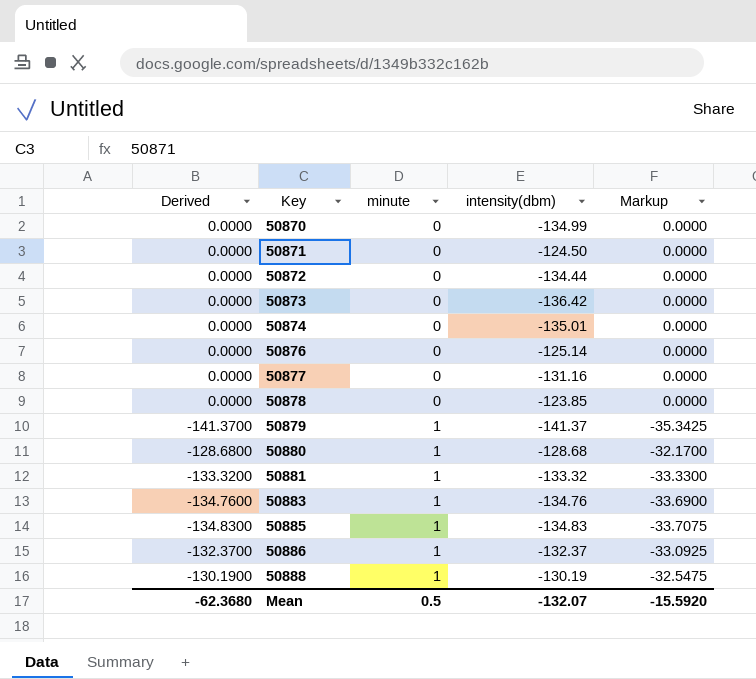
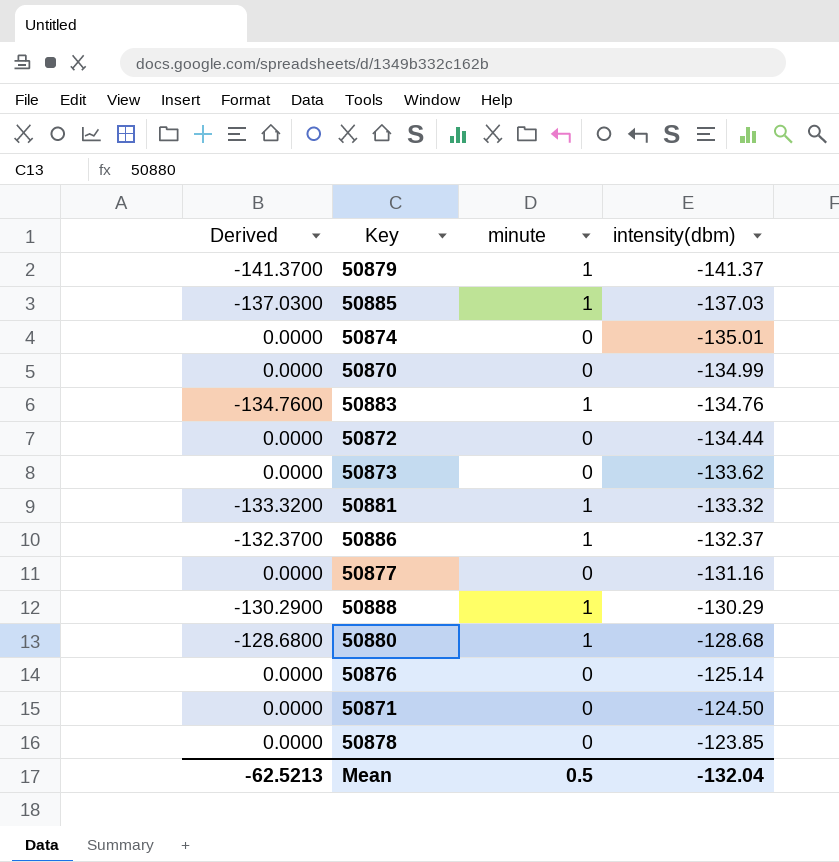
row order: Key ascending -> intensity(dbm) ascending
column Markup | formula: [Derived] * 0.25 -> none
50885 | Derived: -134.8300 -> -137.0300
50885 | intensity(dbm): -134.83 -> -137.03
50873 | intensity(dbm): -136.42 -> -133.62
50888 | Derived: -130.1900 -> -130.2900
50888 | intensity(dbm): -130.19 -> -130.29
Mean | Derived: -62.3680 -> -62.5213
Mean | intensity(dbm): -132.07 -> -132.04

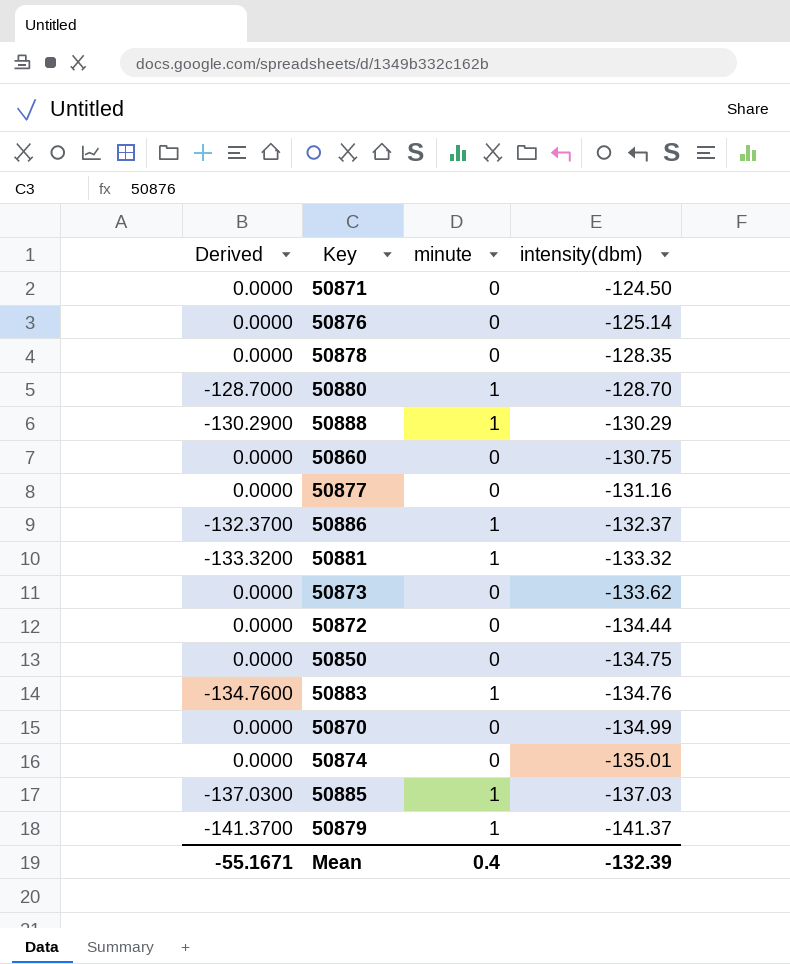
row order: intensity(dbm) ascending -> intensity(dbm) descending
50878 | intensity(dbm): -123.85 -> -128.35
50880 | Derived: -128.6800 -> -128.7000
50880 | intensity(dbm): -128.68 -> -128.70
row 50860: none -> 0.0000 | 0 | -130.75
row 50850: none -> 0.0000 | 0 | -134.75
Mean | Derived: -62.5213 -> -55.1671
Mean | minute: 0.5 -> 0.4
Mean | intensity(dbm): -132.04 -> -132.39

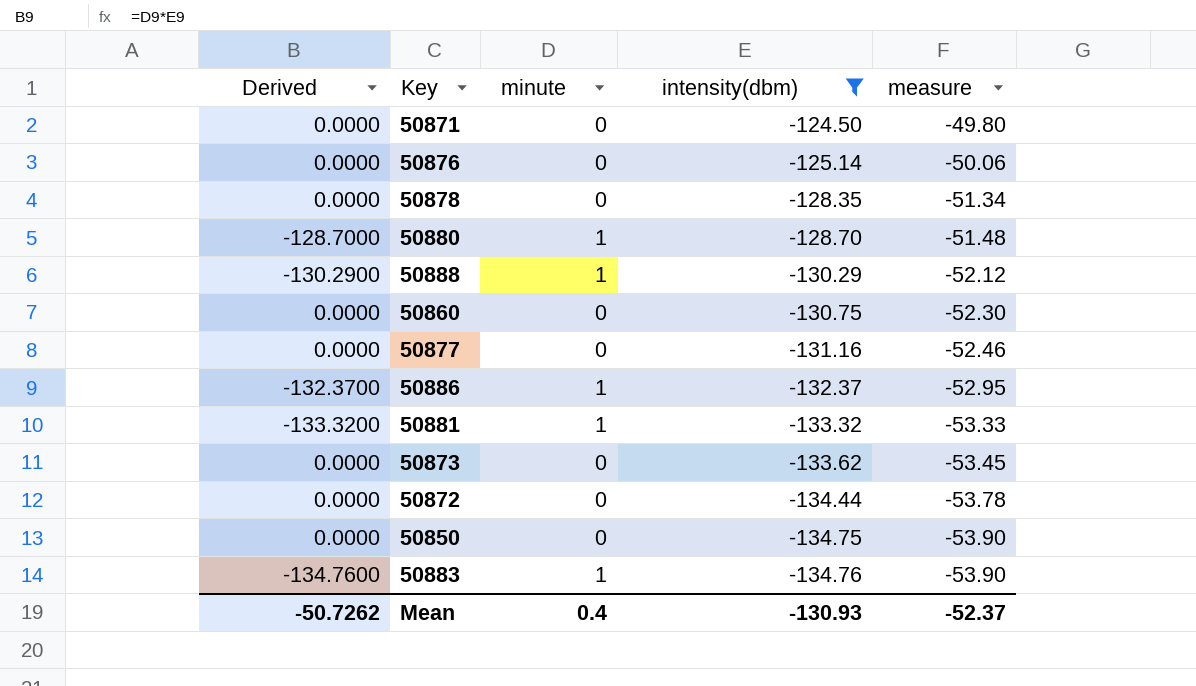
filter: none -> intensity(dbm) >= -134.76
column measure | formula: none -> [intensity(dbm)] * 0.4
Mean | Derived: -55.1671 -> -50.7262
Mean | intensity(dbm): -132.39 -> -130.93

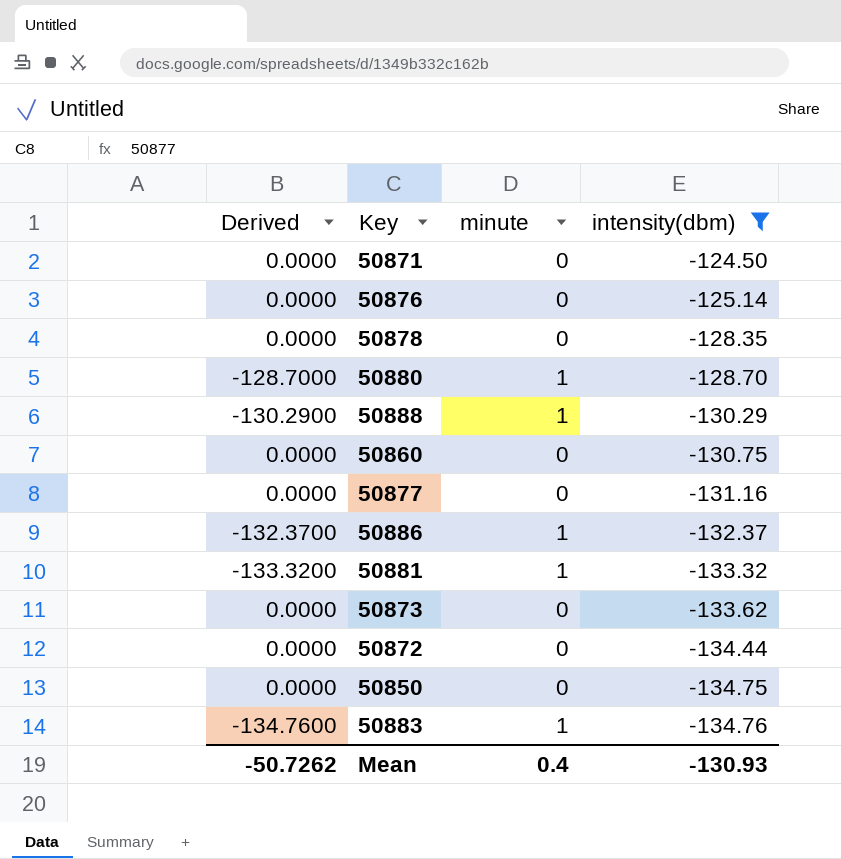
column measure | formula: [intensity(dbm)] * 0.4 -> none

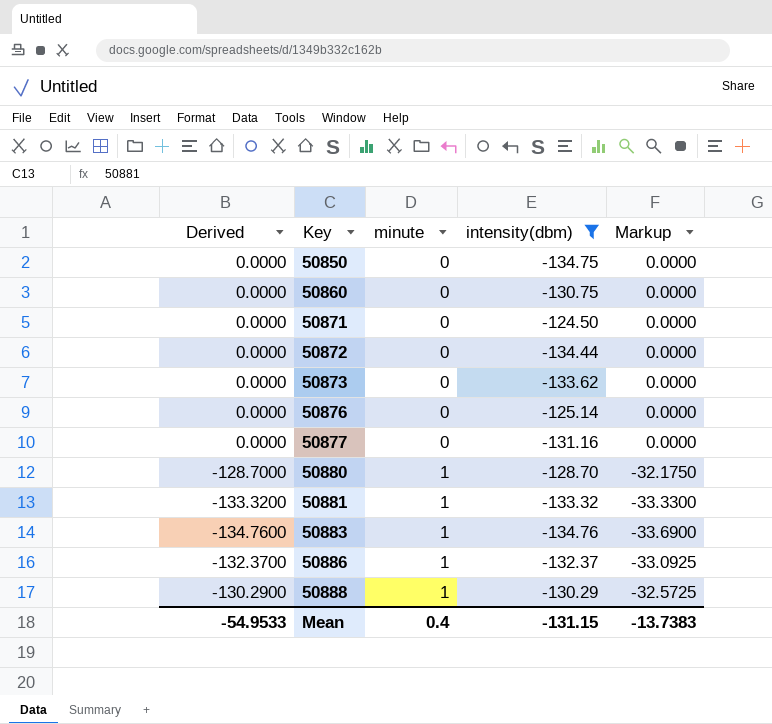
row order: intensity(dbm) descending -> Key ascending
column Markup | formula: none -> [Derived] * 0.25
row 50878: 0.0000 | 0 | -128.35 -> none
Mean | Derived: -50.7262 -> -54.9533
Mean | intensity(dbm): -130.93 -> -131.15

